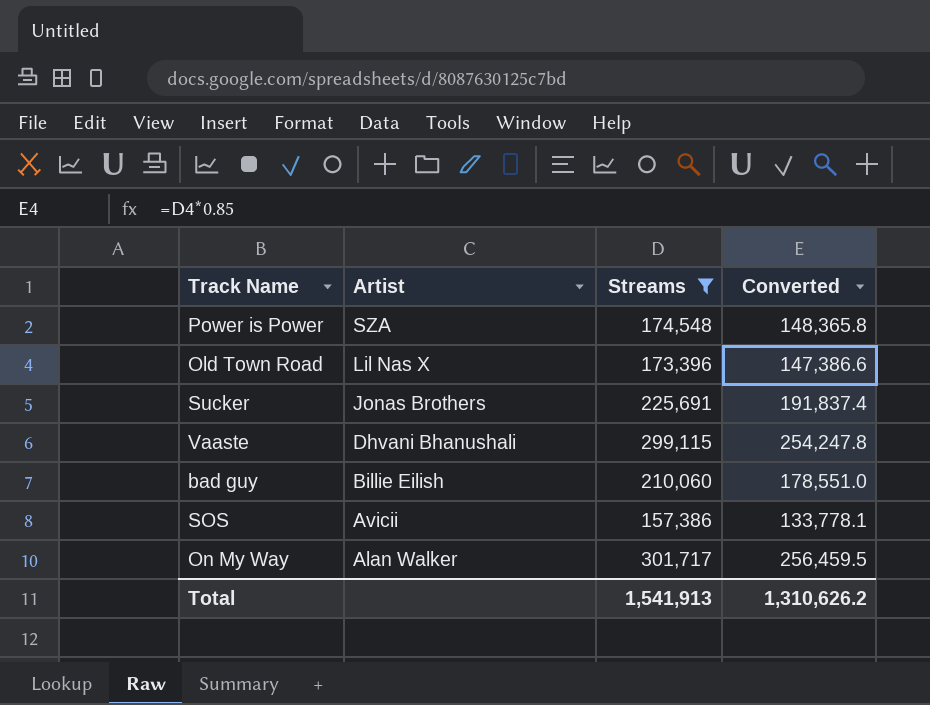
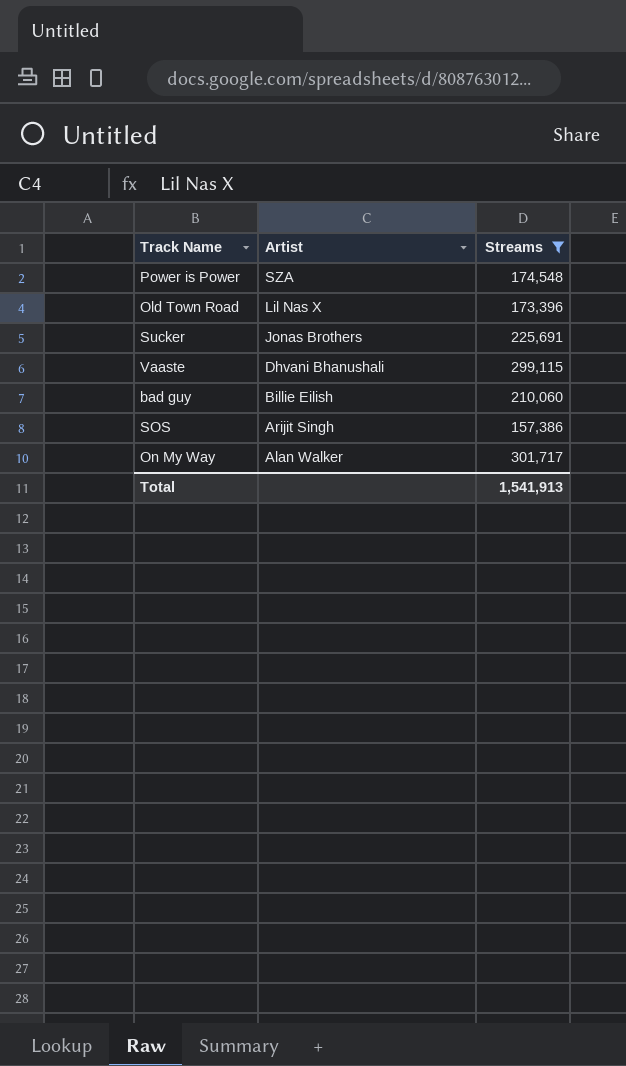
column Converted | formula: [Streams] * 0.85 -> none
SOS | Artist: Avicii -> Arijit Singh

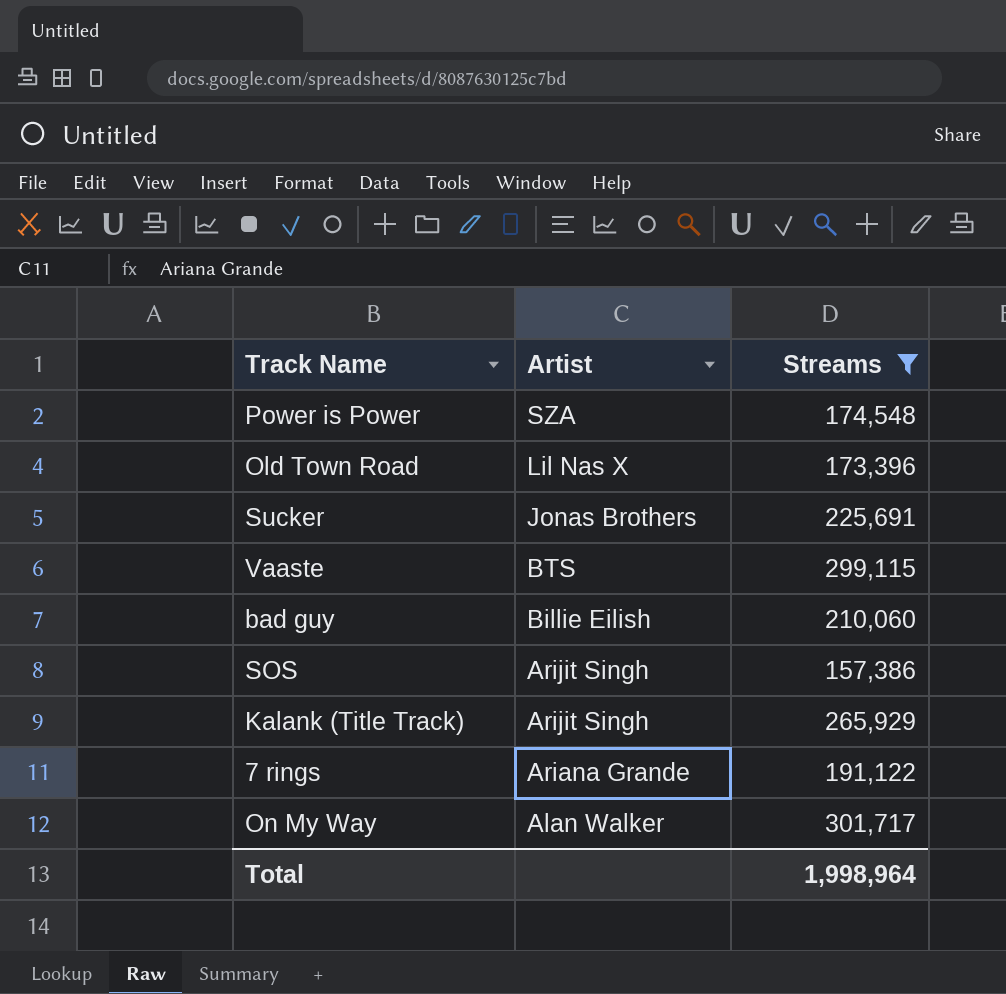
Vaaste | Artist: Dhvani Bhanushali -> BTS
row Kalank (Title Track): none -> Arijit Singh | 265,929
row 7 rings: none -> Ariana Grande | 191,122
Total | Streams: 1,541,913 -> 1,998,964

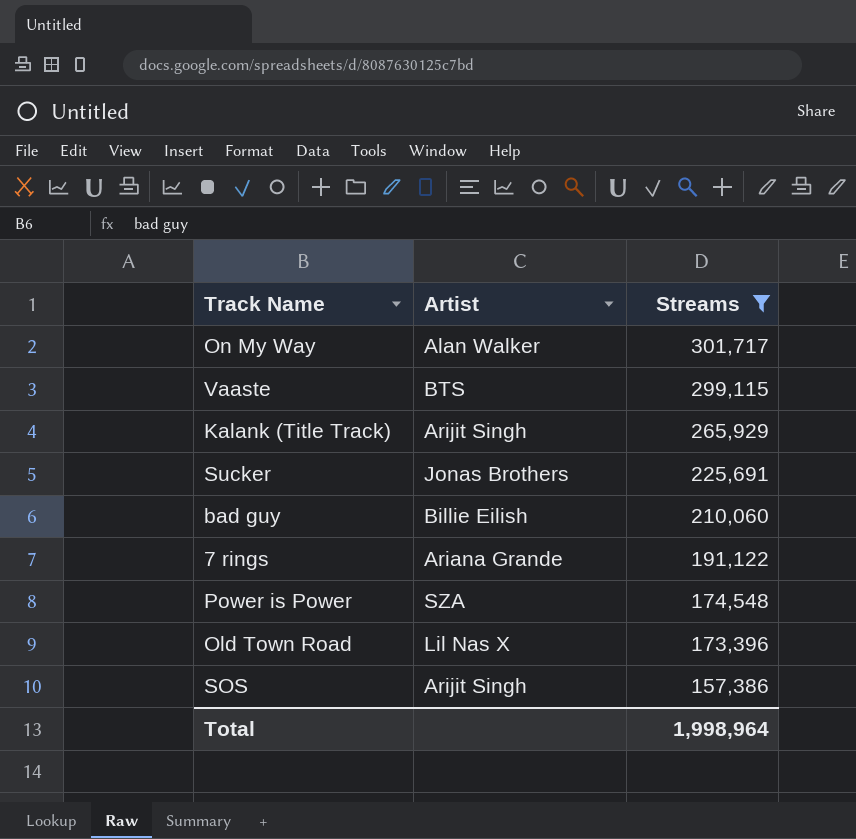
row order: Artist descending -> Streams descending

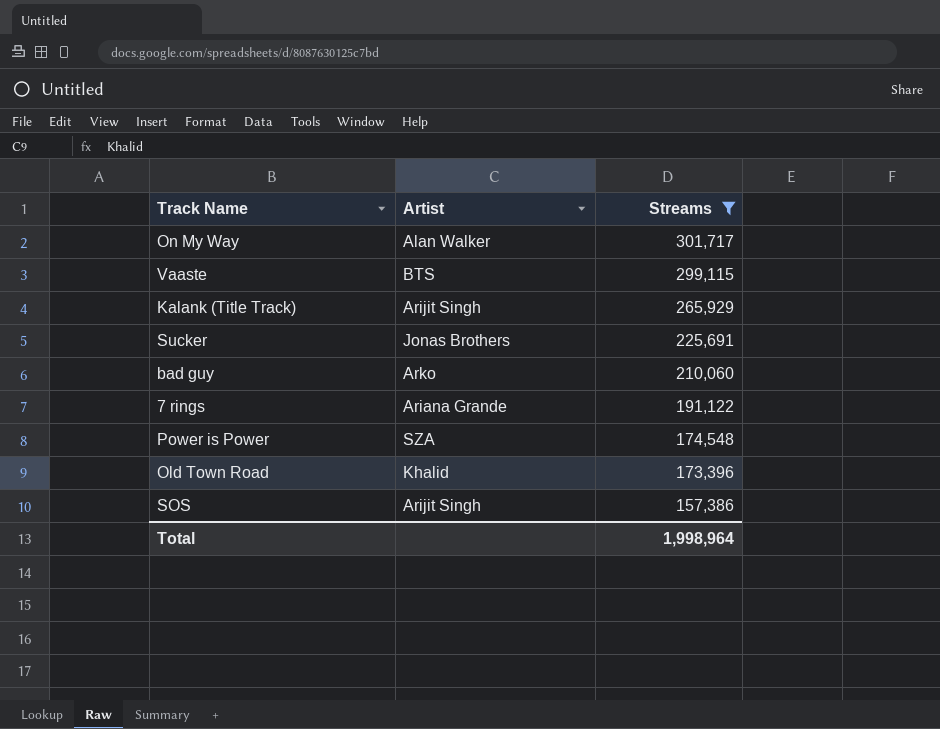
bad guy | Artist: Billie Eilish -> Arko
Old Town Road | Artist: Lil Nas X -> Khalid

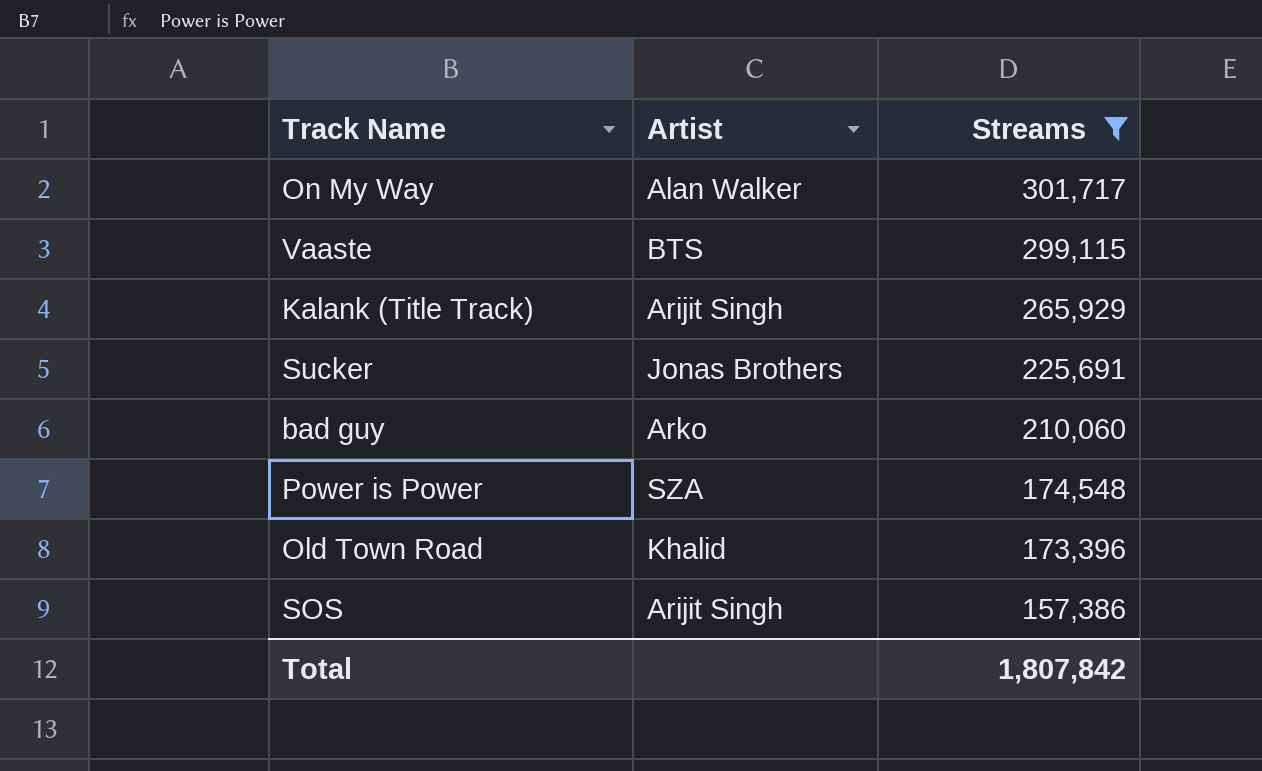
row 7 rings: Ariana Grande | 191,122 -> none
Total | Streams: 1,998,964 -> 1,807,842

